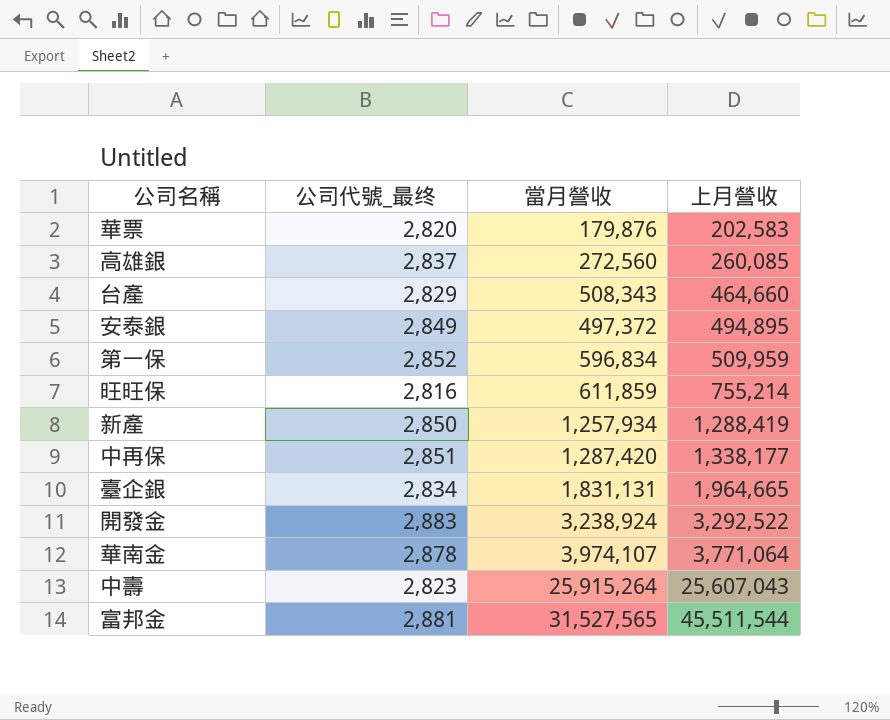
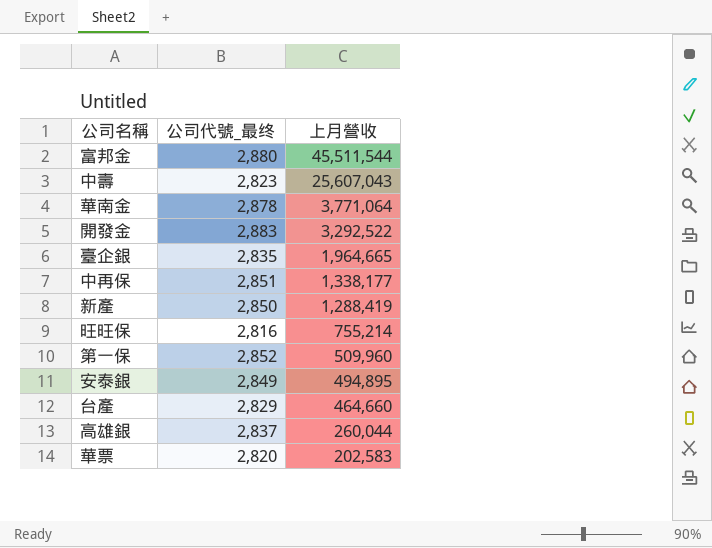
row order: 上月營收 ascending -> 上月營收 descending
column 當月營收 | position: 3 -> none
富邦金 | 公司代號_最终: 2,881 -> 2,880
臺企銀 | 公司代號_最终: 2,834 -> 2,835
第一保 | 上月營收: 509,959 -> 509,960
高雄銀 | 上月營收: 260,085 -> 260,044

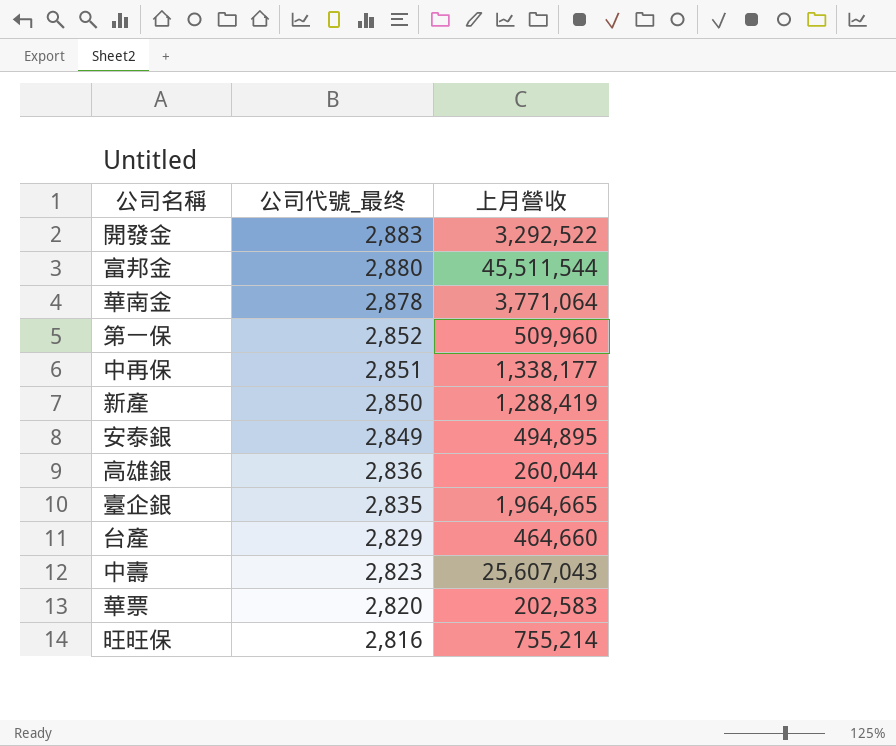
row order: 上月營收 descending -> 公司代號_最终 descending
高雄銀 | 公司代號_最终: 2,837 -> 2,836

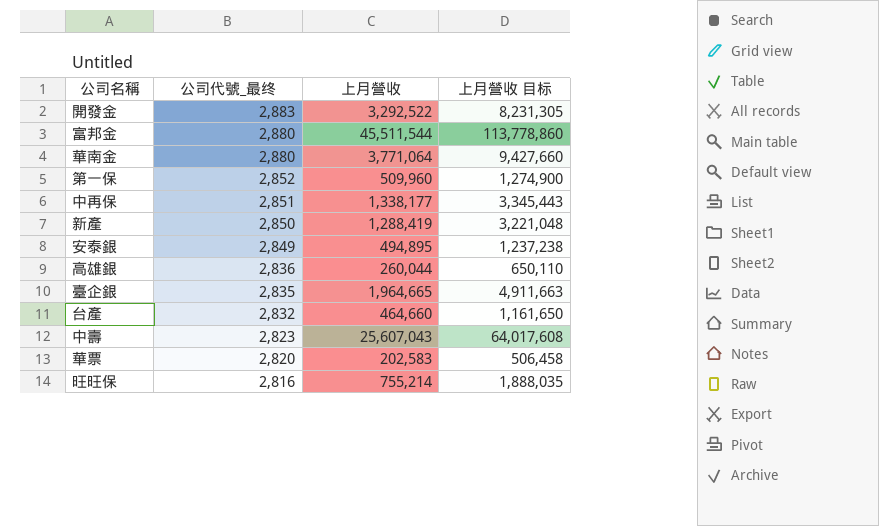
column 上月營收 目标 | formula: none -> [上月營收] * 2.5
華南金 | 公司代號_最终: 2,878 -> 2,880
台產 | 公司代號_最终: 2,829 -> 2,832

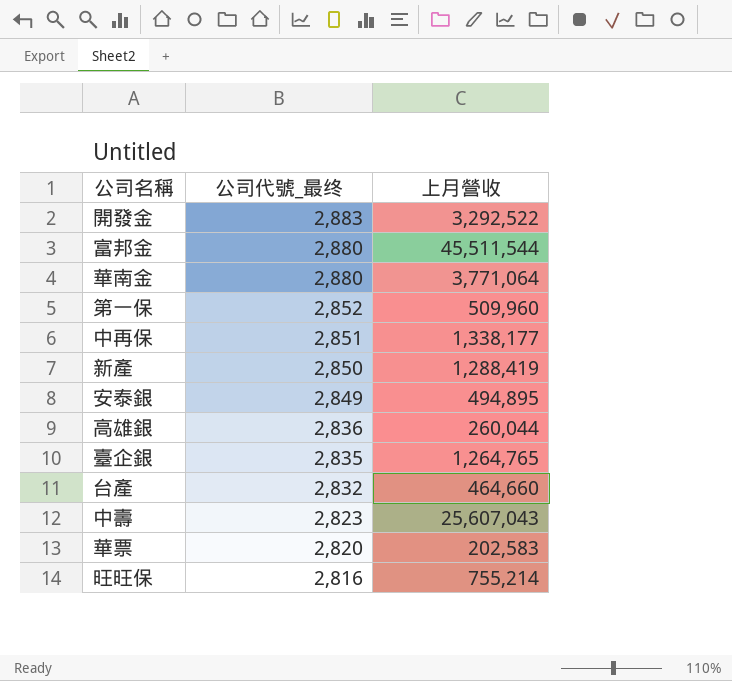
column 上月營收 目标 | formula: [上月營收] * 2.5 -> none
臺企銀 | 上月營收: 1,964,665 -> 1,264,765

